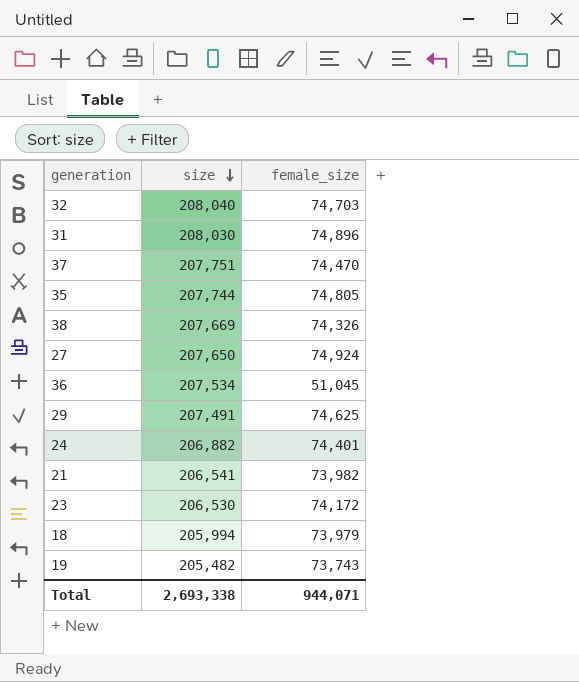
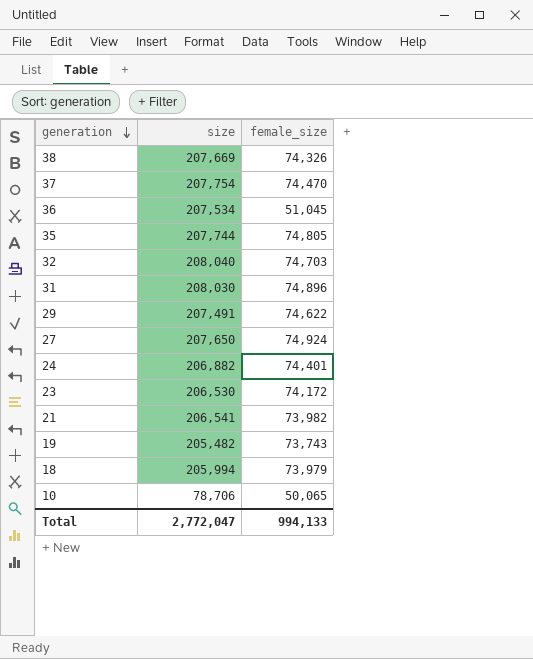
row order: size descending -> generation descending
37 | size: 207,751 -> 207,754
29 | female_size: 74,625 -> 74,622
row 10: none -> 78,706 | 50,065
Total | size: 2,693,338 -> 2,772,047
Total | female_size: 944,071 -> 994,133

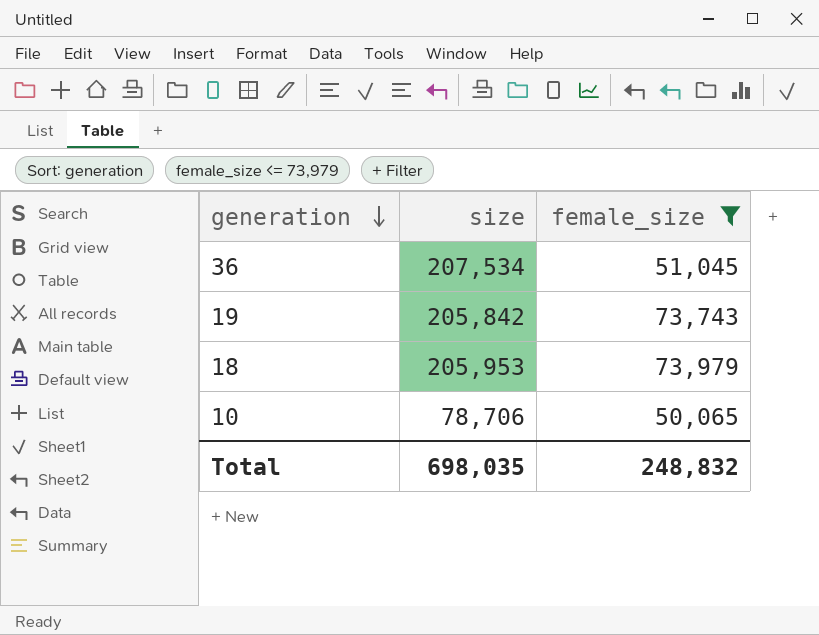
filter: none -> female_size <= 73,979
19 | size: 205,482 -> 205,842
18 | size: 205,994 -> 205,953
Total | size: 2,772,047 -> 698,035
Total | female_size: 994,133 -> 248,832

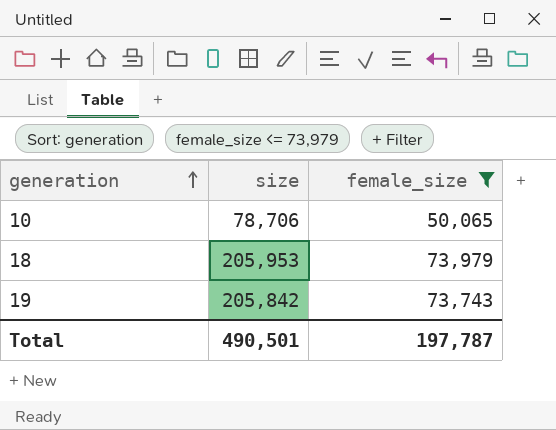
row order: generation descending -> generation ascending
row 36: 207,534 | 51,045 -> none
Total | size: 698,035 -> 490,501
Total | female_size: 248,832 -> 197,787

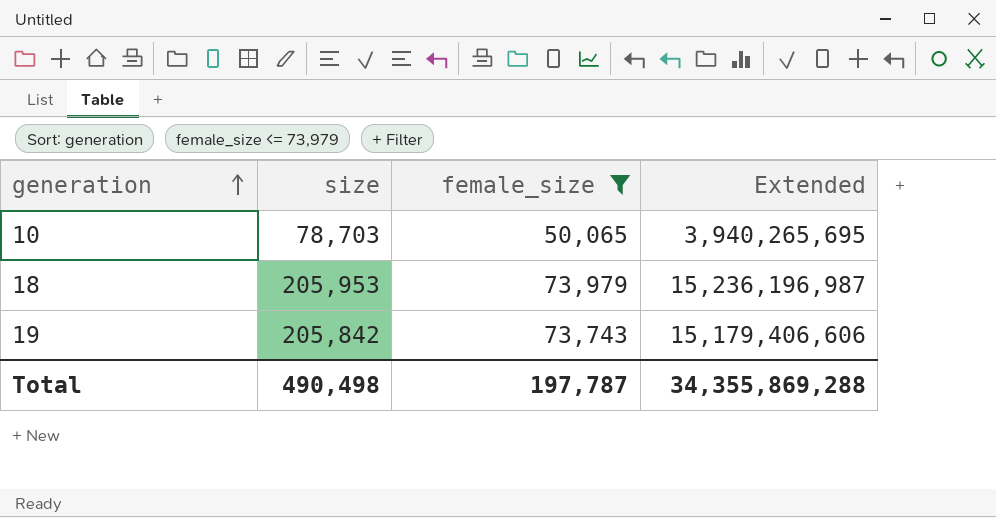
column Extended | formula: none -> [size] * [female_size]
10 | size: 78,706 -> 78,703
Total | size: 490,501 -> 490,498

